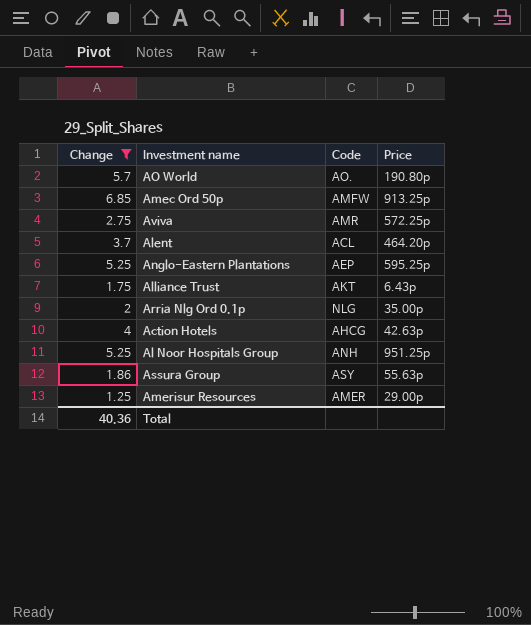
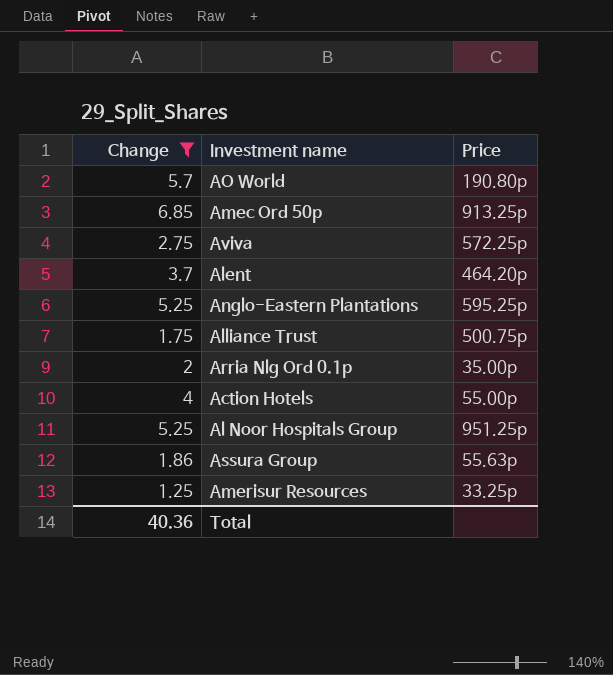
column Code | position: 3 -> none
Alliance Trust | Price: 6.43p -> 500.75p
Action Hotels | Price: 42.63p -> 55.00p
Amerisur Resources | Price: 29.00p -> 33.25p

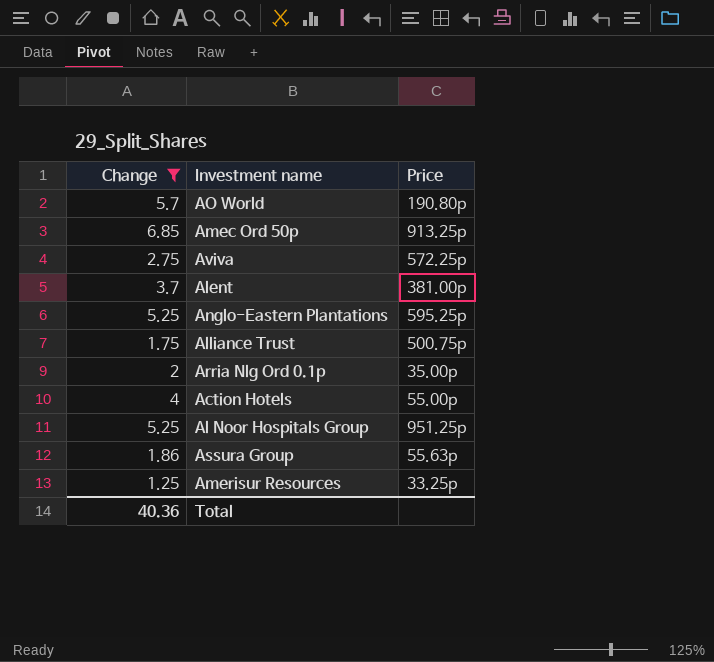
Alent | Price: 464.20p -> 381.00p

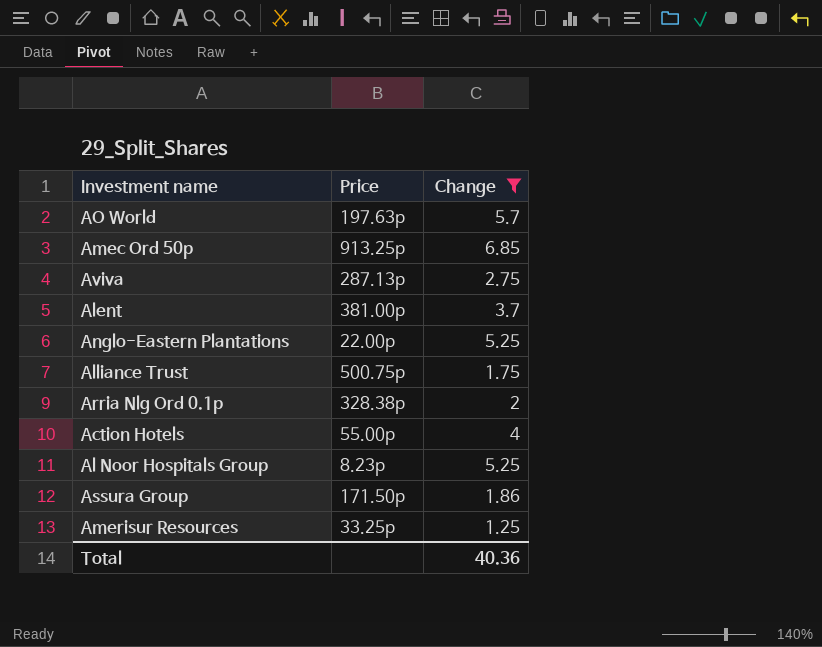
column Change | position: 1 -> 3
AO World | Price: 190.80p -> 197.63p
Aviva | Price: 572.25p -> 287.13p
Anglo-Eastern Plantations | Price: 595.25p -> 22.00p
Arria Nlg Ord 0.1p | Price: 35.00p -> 328.38p
Al Noor Hospitals Group | Price: 951.25p -> 8.23p
Assura Group | Price: 55.63p -> 171.50p

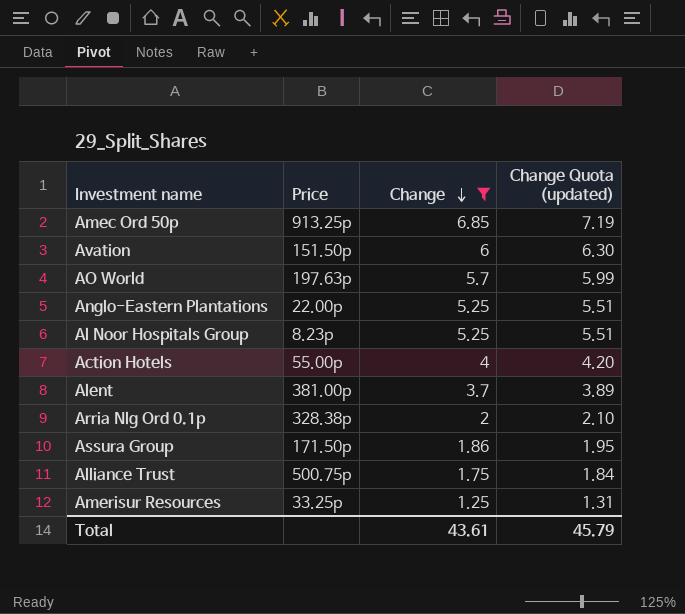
row order: none -> Change descending
column Change Quota (updated) | formula: none -> [Change] * 1.05
row Aviva: 287.13p | 2.75 -> none
row Avation: none -> 151.50p | 6 | 6.30
Total | Change: 40.36 -> 43.61

